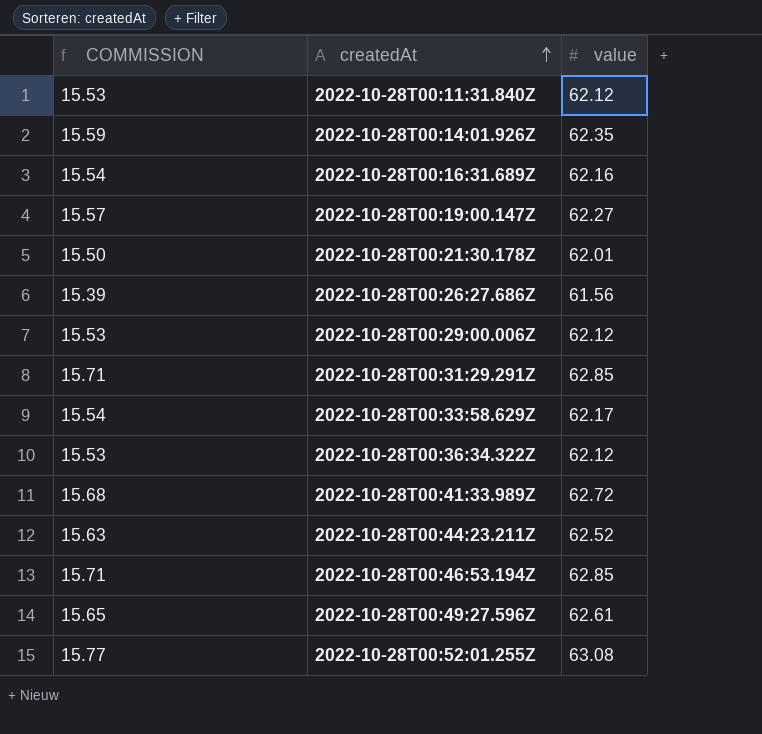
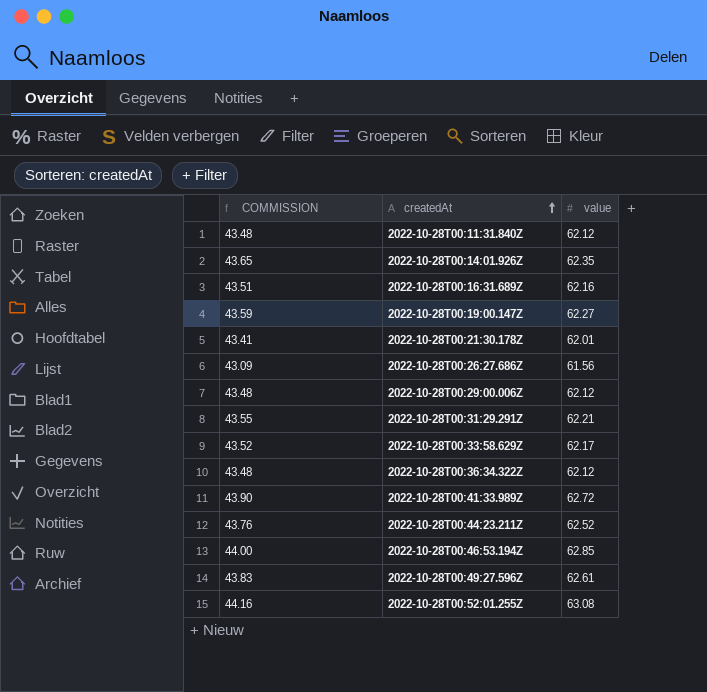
column COMMISSION | formula: [value] * 0.25 -> [value] * 0.7
2022-10-28T00:31:29.291Z | value: 62.85 -> 62.21

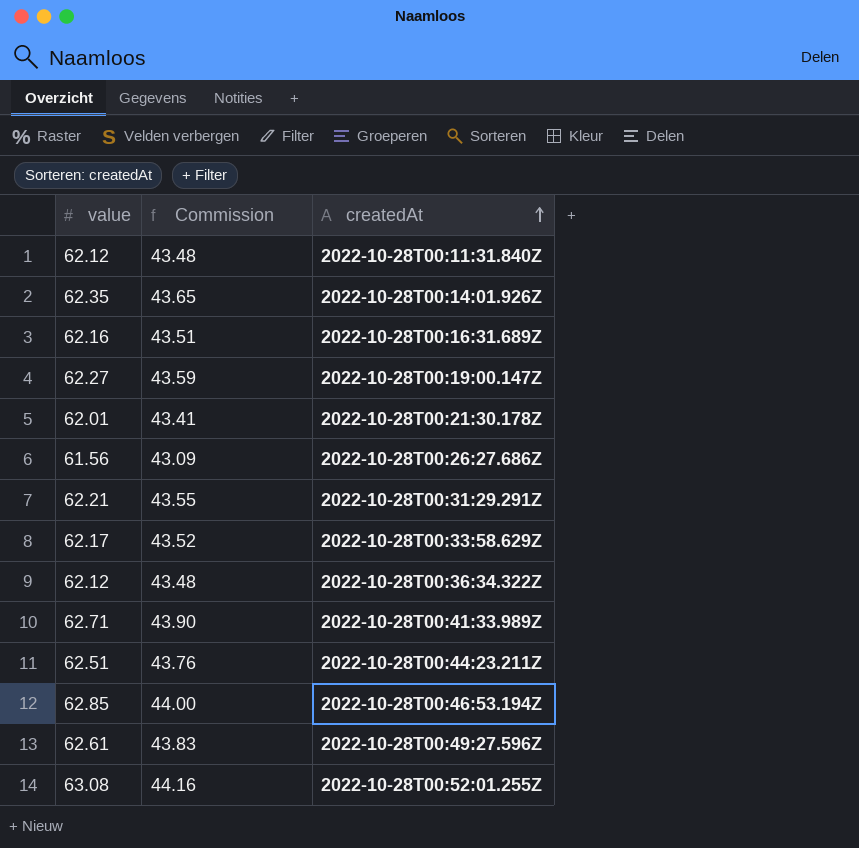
column value | position: 3 -> 1
column name: COMMISSION -> Commission
row 2022-10-28T00:29:00.006Z: 43.48 | 62.12 -> none
2022-10-28T00:41:33.989Z | value: 62.72 -> 62.71
2022-10-28T00:44:23.211Z | value: 62.52 -> 62.51

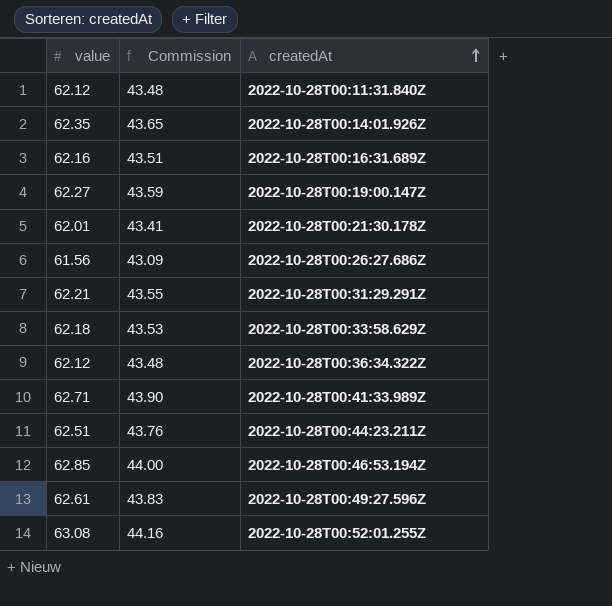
2022-10-28T00:33:58.629Z | value: 62.17 -> 62.18
2022-10-28T00:33:58.629Z | Commission: 43.52 -> 43.53

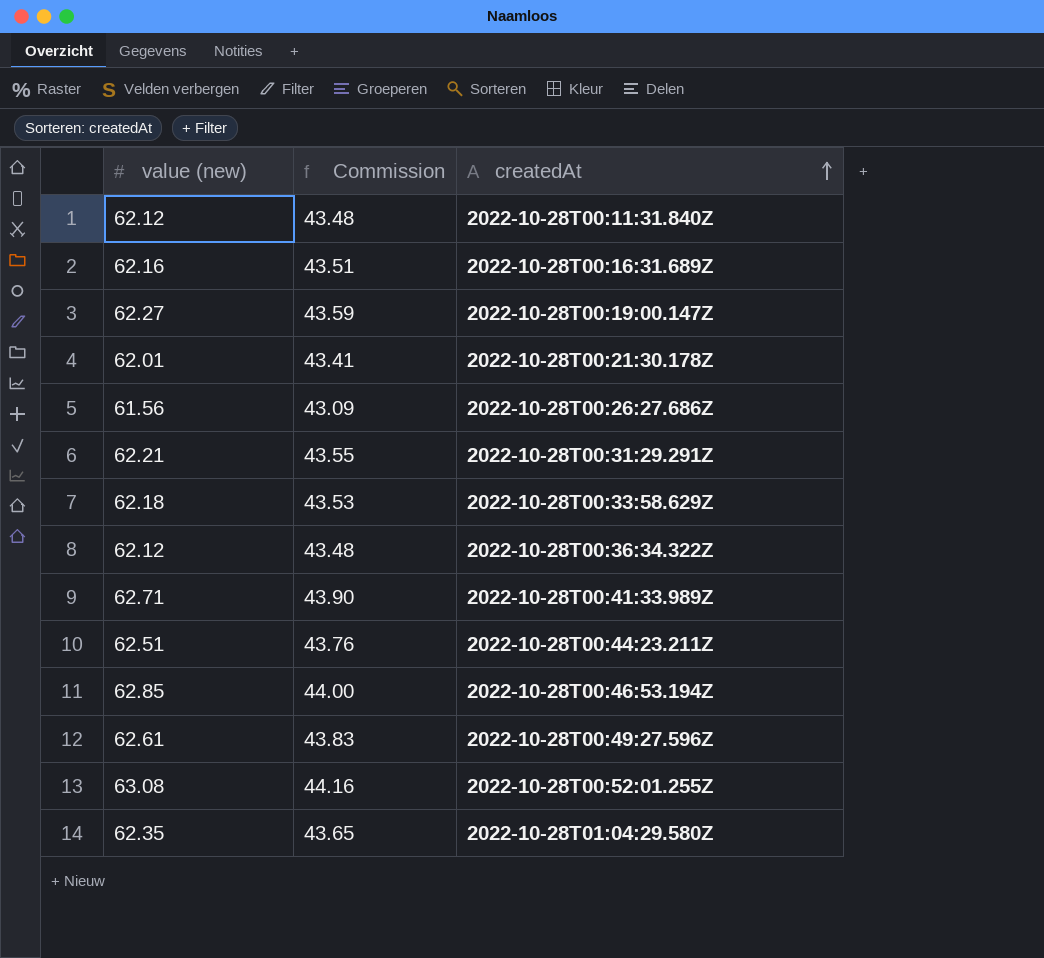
column name: value -> value (new)
row 2022-10-28T00:14:01.926Z: 62.35 | 43.65 -> none
row 2022-10-28T01:04:29.580Z: none -> 62.35 | 43.65

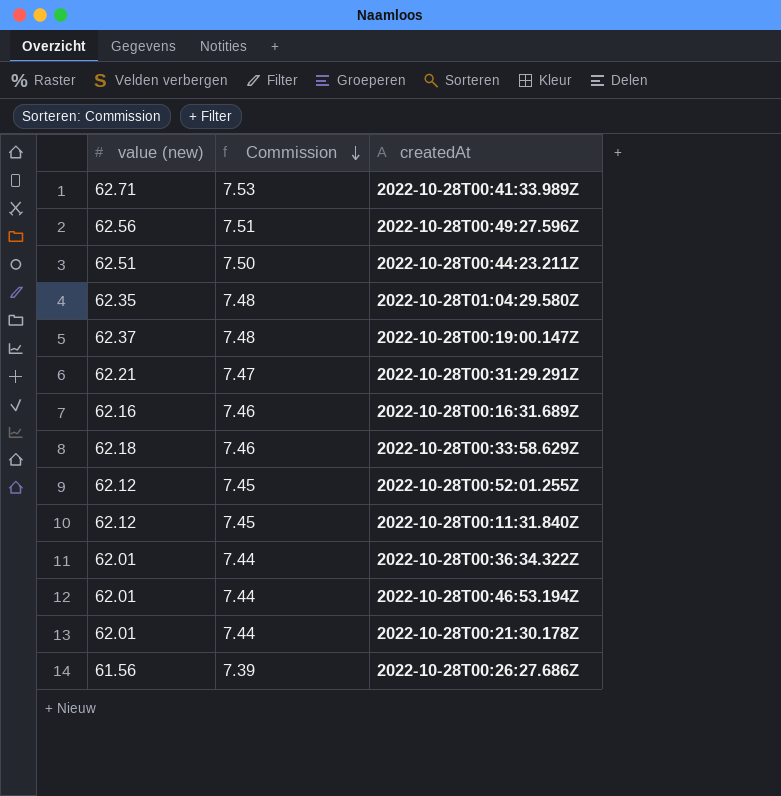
row order: createdAt ascending -> Commission descending
column Commission | formula: [value (new)] * 0.7 -> [value (new)] * 0.12
2022-10-28T00:49:27.596Z | value (new): 62.61 -> 62.56
2022-10-28T00:19:00.147Z | value (new): 62.27 -> 62.37
2022-10-28T00:52:01.255Z | value (new): 63.08 -> 62.12
2022-10-28T00:36:34.322Z | value (new): 62.12 -> 62.01
2022-10-28T00:46:53.194Z | value (new): 62.85 -> 62.01

